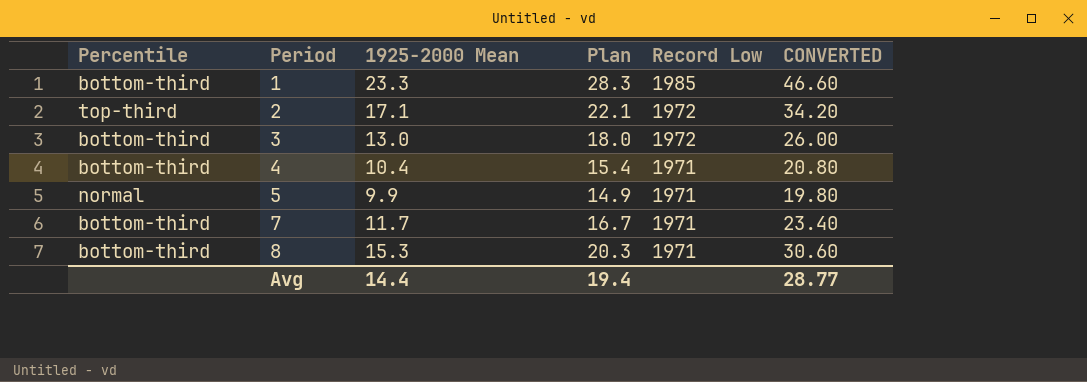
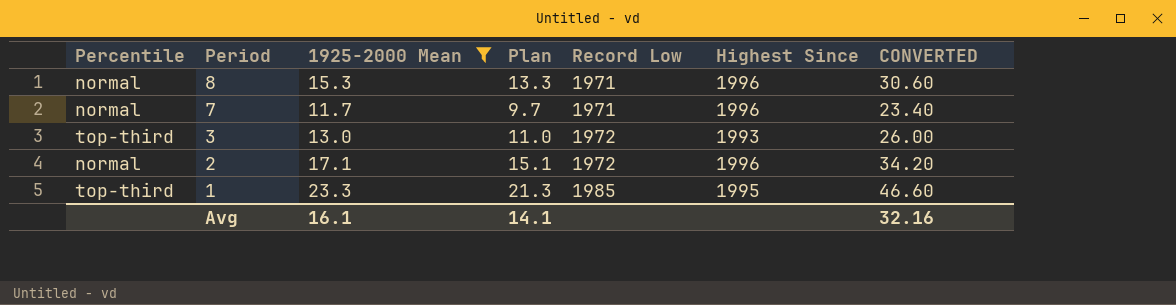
filter: none -> 1925-2000 Mean >= 11.7
row order: Period ascending -> Period descending
column Plan | formula: [1925-2000 Mean] + 5 -> [1925-2000 Mean] - 2
column Highest Since | position: none -> 6
8 | Percentile: bottom-third -> normal
7 | Percentile: bottom-third -> normal
3 | Percentile: bottom-third -> top-third
2 | Percentile: top-third -> normal
1 | Percentile: bottom-third -> top-third
Avg | 1925-2000 Mean: 14.4 -> 16.1
Avg | Plan: 19.4 -> 14.1
Avg | CONVERTED: 28.77 -> 32.16

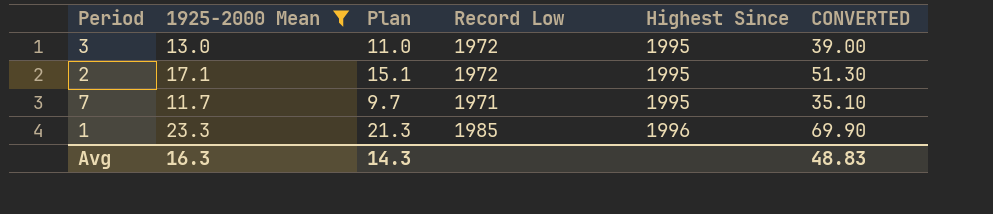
row order: Period descending -> Highest Since ascending
column Percentile | position: 1 -> none
column CONVERTED | formula: [1925-2000 Mean] * 2 -> [1925-2000 Mean] * 3
row 8: normal | 15.3 | 13.3 | 1971 | 1996 | 30.60 -> none
3 | Highest Since: 1993 -> 1995
2 | Highest Since: 1996 -> 1995
7 | Highest Since: 1996 -> 1995
1 | Highest Since: 1995 -> 1996
Avg | 1925-2000 Mean: 16.1 -> 16.3
Avg | Plan: 14.1 -> 14.3
Avg | CONVERTED: 32.16 -> 48.83

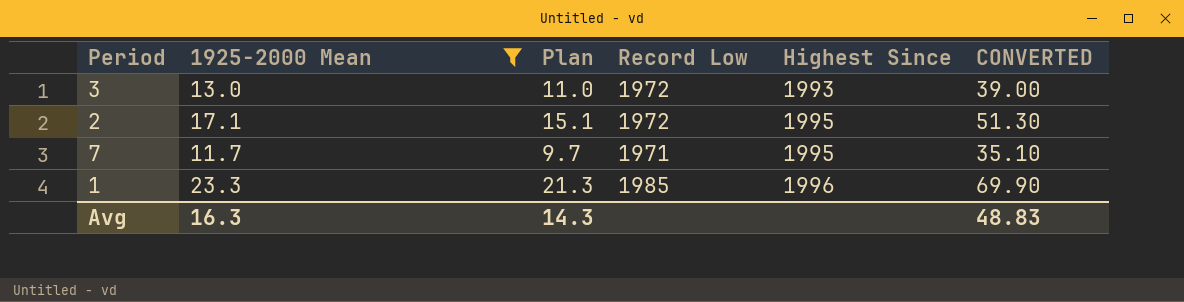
3 | Highest Since: 1995 -> 1993

